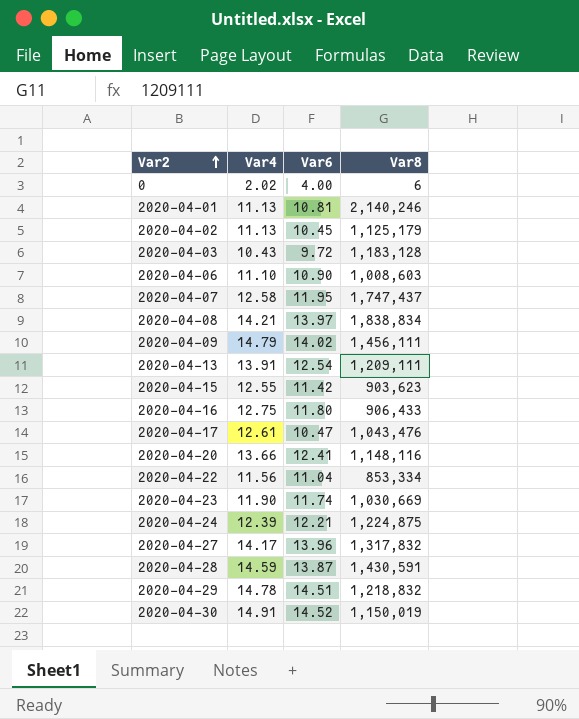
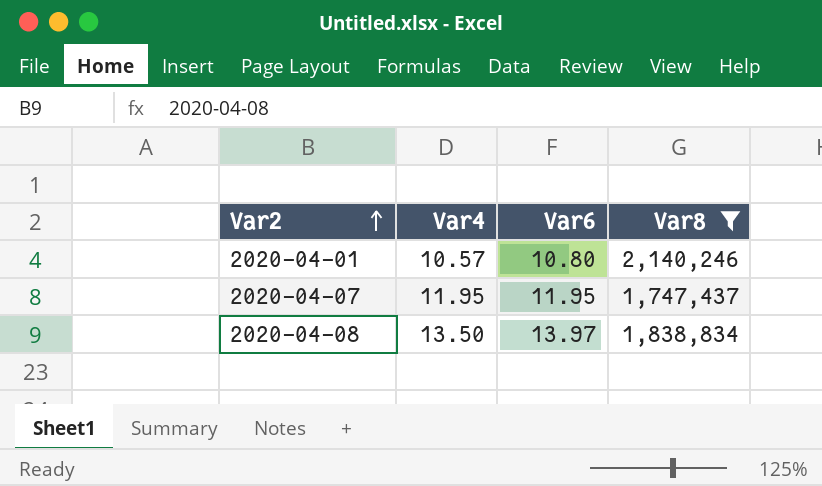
filter: none -> Var8 >= 1,747,437
2020-04-01 | Var4: 11.13 -> 10.57
2020-04-01 | Var6: 10.81 -> 10.80
2020-04-07 | Var4: 12.58 -> 11.95
2020-04-08 | Var4: 14.21 -> 13.50

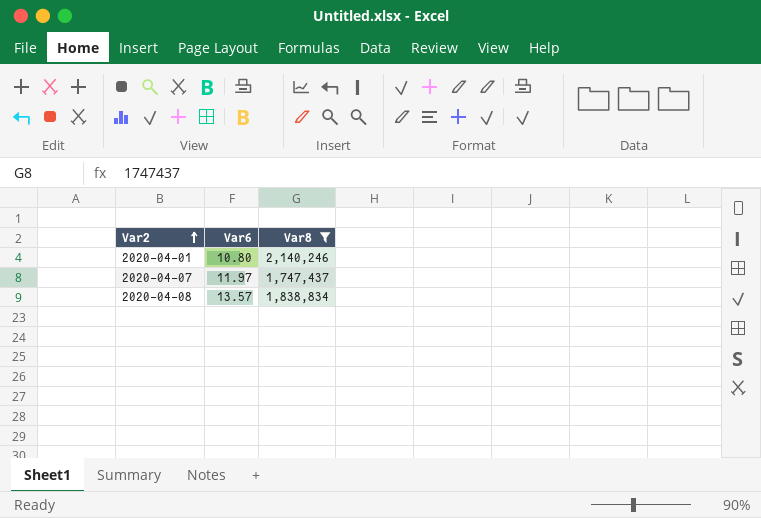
column Var4 | position: 2 -> none
2020-04-07 | Var6: 11.95 -> 11.97
2020-04-08 | Var6: 13.97 -> 13.57

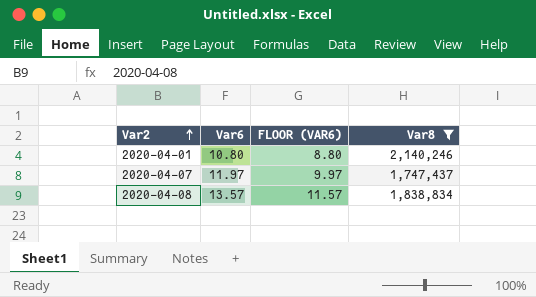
column FLOOR (VAR6) | formula: none -> [Var6] - 2

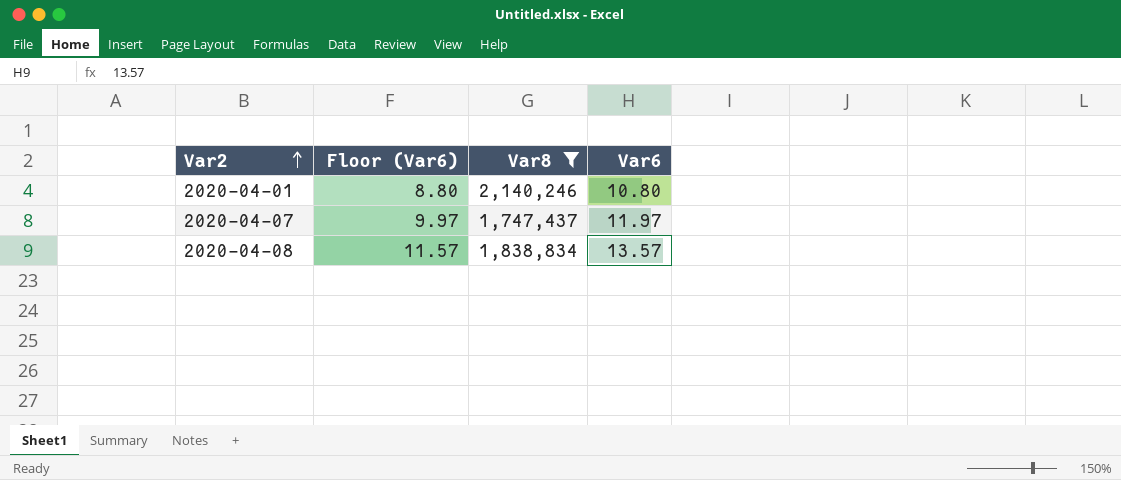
column name: FLOOR (VAR6) -> Floor (Var6)
column Var6 | position: 2 -> 4

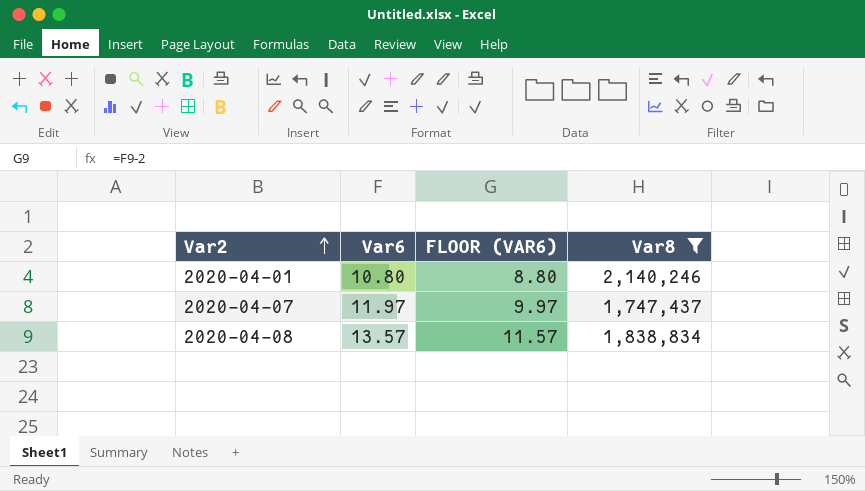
column Var6 | position: 4 -> 2
column name: Floor (Var6) -> FLOOR (VAR6)

